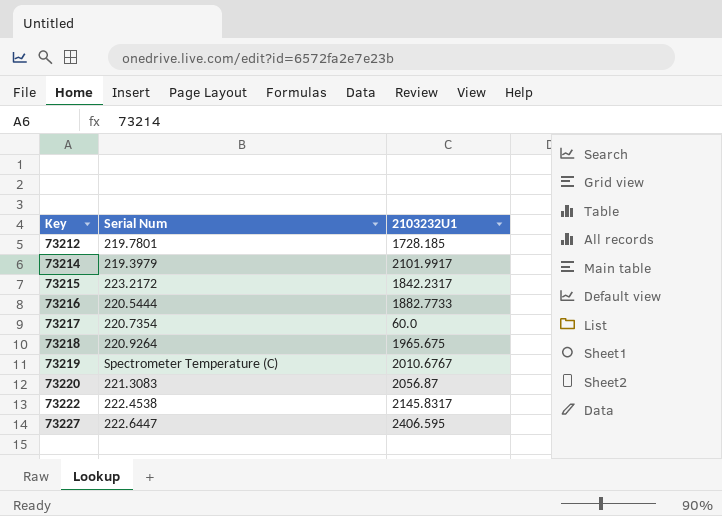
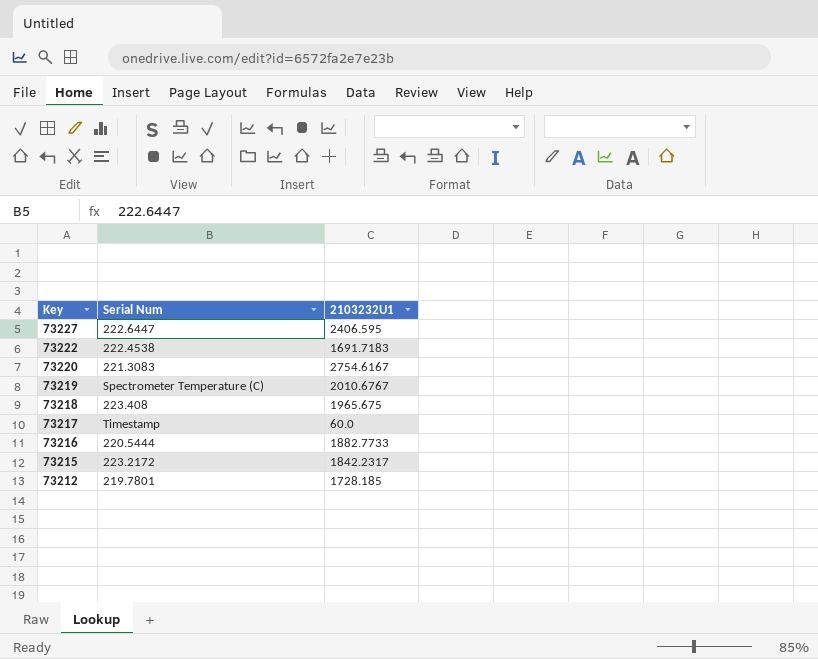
row order: Key ascending -> Key descending
row 73214: 219.3979 | 2101.9917 -> none
73222 | 2103232U1: 2145.8317 -> 1691.7183
73220 | 2103232U1: 2056.87 -> 2754.6167
73218 | Serial Num: 220.9264 -> 223.408
73217 | Serial Num: 220.7354 -> Timestamp

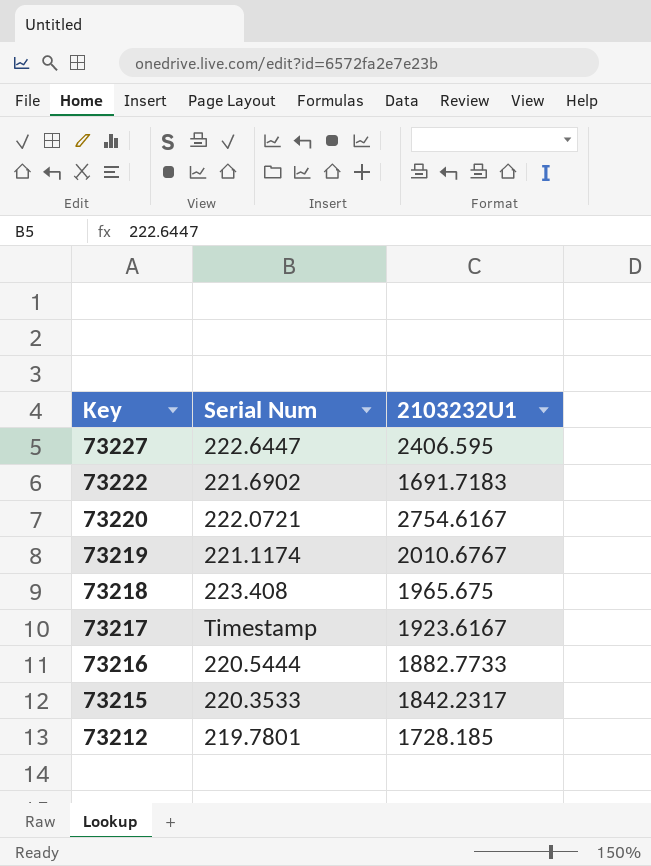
73222 | Serial Num: 222.4538 -> 221.6902
73220 | Serial Num: 221.3083 -> 222.0721
73219 | Serial Num: Spectrometer Temperature (C) -> 221.1174
73217 | 2103232U1: 60.0 -> 1923.6167
73215 | Serial Num: 223.2172 -> 220.3533

